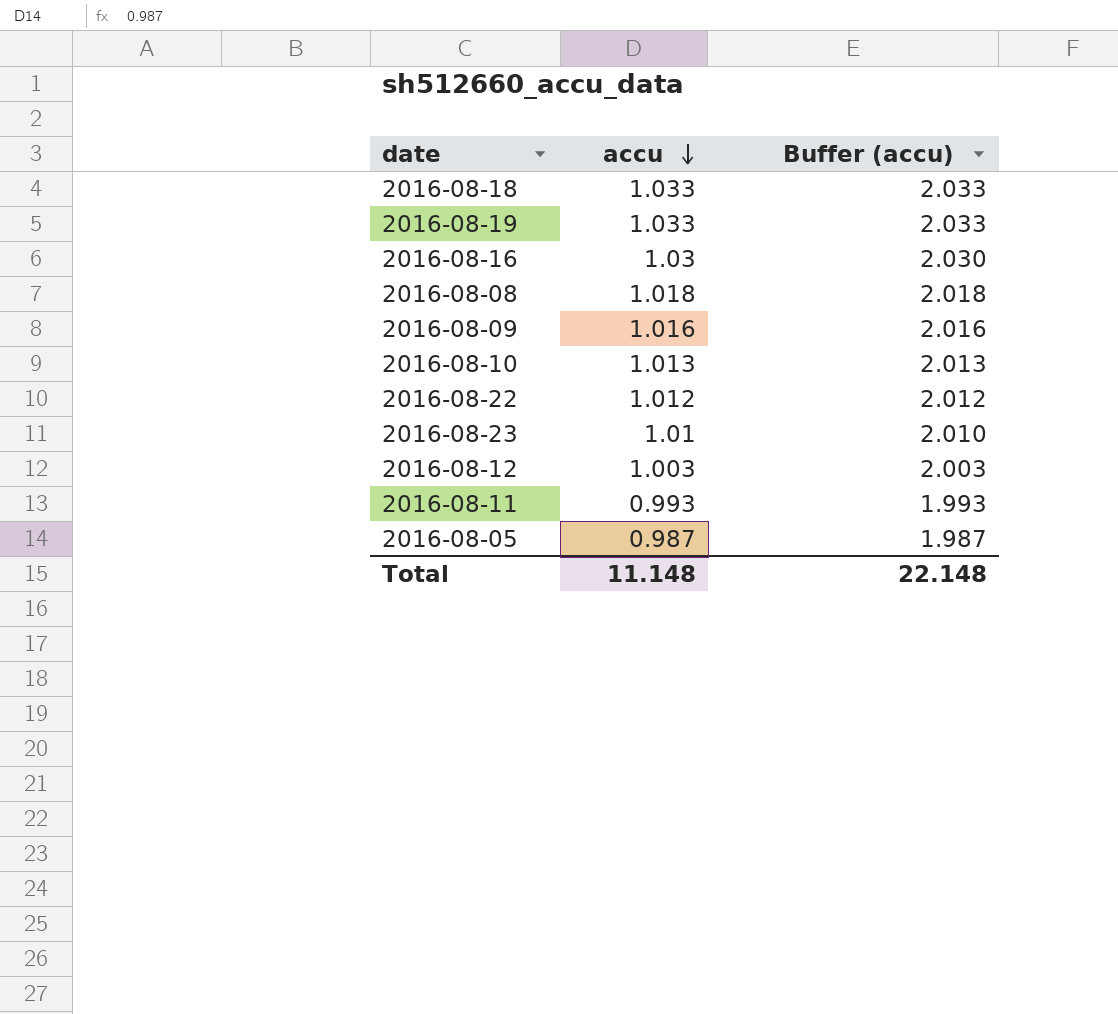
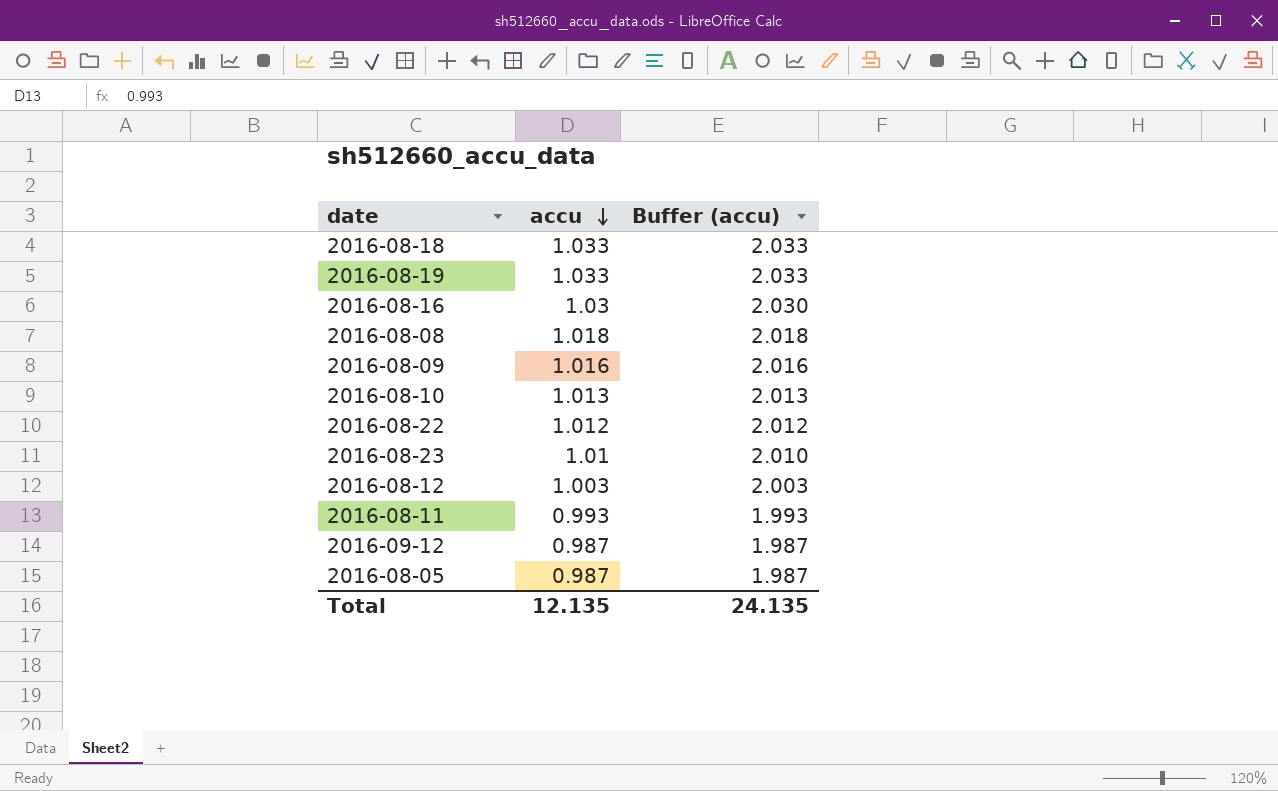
row 2016-09-12: none -> 0.987 | 1.987
Total | accu: 11.148 -> 12.135
Total | Buffer (accu): 22.148 -> 24.135

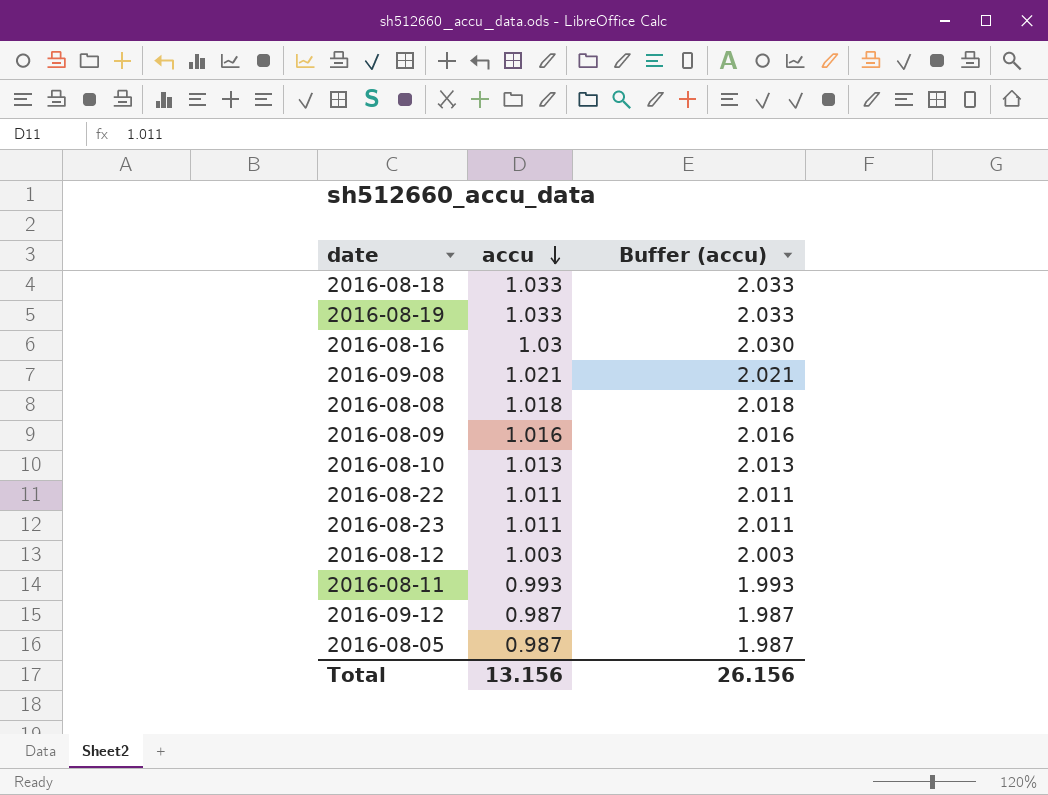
row 2016-09-08: none -> 1.021 | 2.021
2016-08-22 | accu: 1.012 -> 1.011
2016-08-22 | Buffer (accu): 2.012 -> 2.011
2016-08-23 | accu: 1.01 -> 1.011
2016-08-23 | Buffer (accu): 2.010 -> 2.011
Total | accu: 12.135 -> 13.156
Total | Buffer (accu): 24.135 -> 26.156

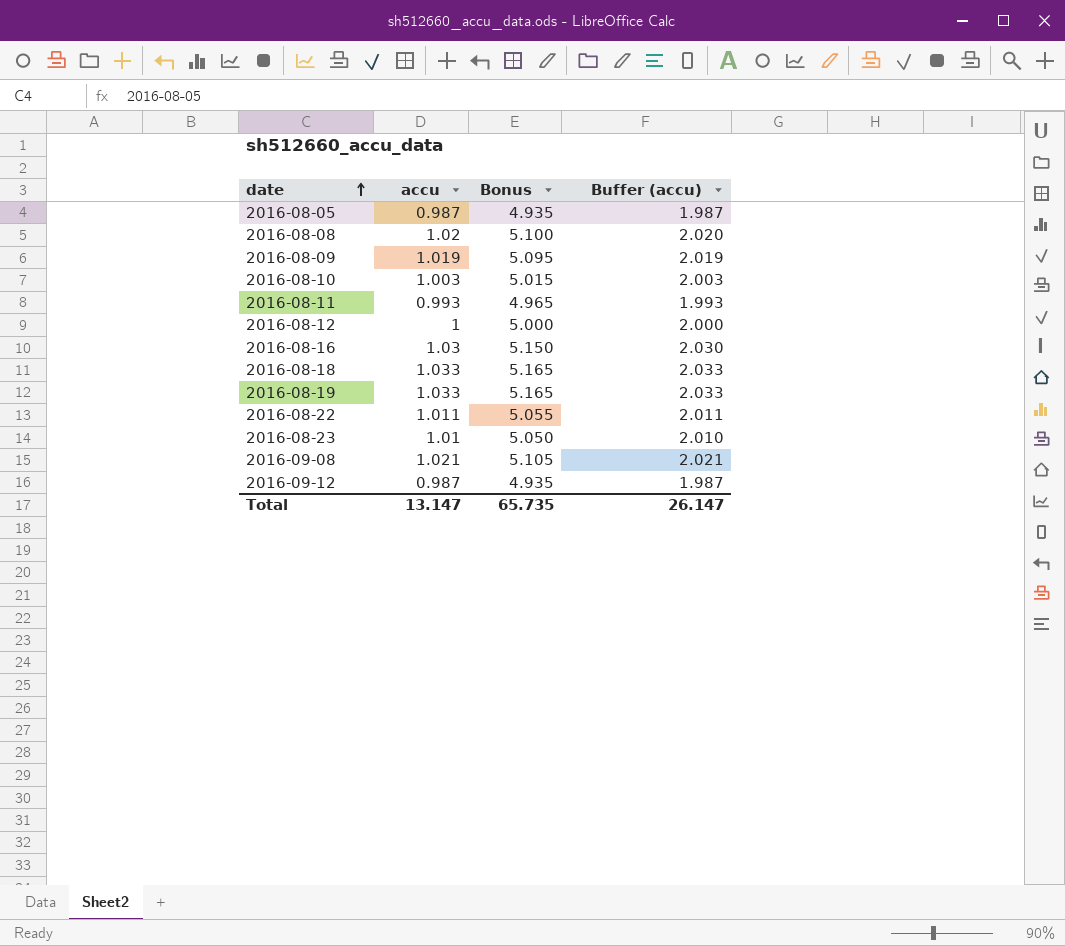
row order: accu descending -> date ascending
column Bonus | formula: none -> [accu] * 5
2016-08-08 | accu: 1.018 -> 1.02
2016-08-08 | Buffer (accu): 2.018 -> 2.020
2016-08-09 | accu: 1.016 -> 1.019
2016-08-09 | Buffer (accu): 2.016 -> 2.019
2016-08-10 | accu: 1.013 -> 1.003
2016-08-10 | Buffer (accu): 2.013 -> 2.003
2016-08-12 | accu: 1.003 -> 1
2016-08-12 | Buffer (accu): 2.003 -> 2.000
2016-08-23 | accu: 1.011 -> 1.01
2016-08-23 | Buffer (accu): 2.011 -> 2.010
Total | accu: 13.156 -> 13.147
Total | Buffer (accu): 26.156 -> 26.147

